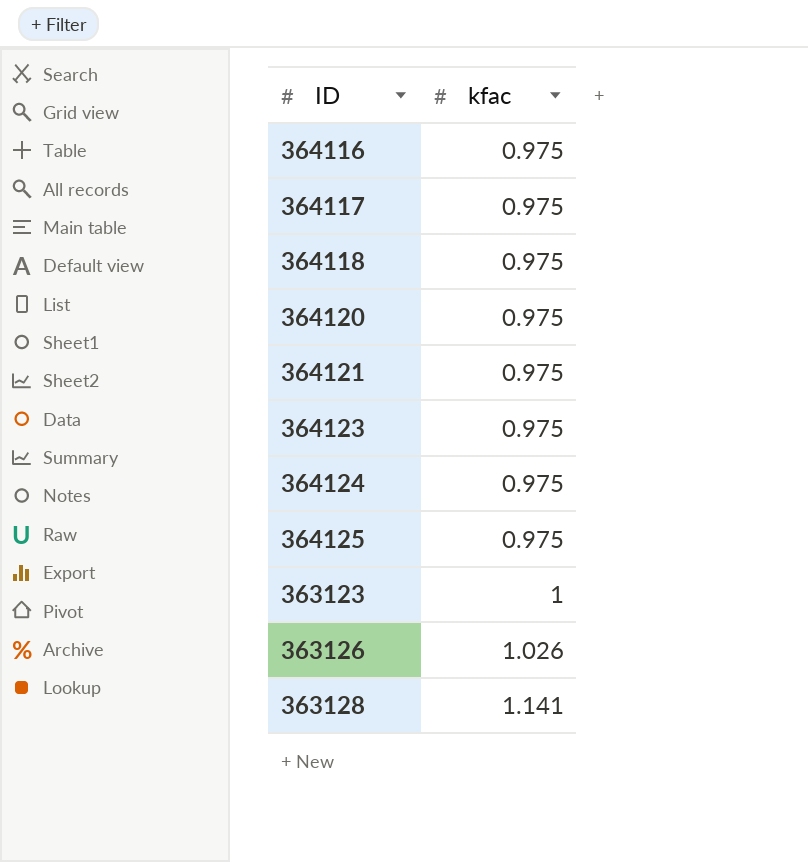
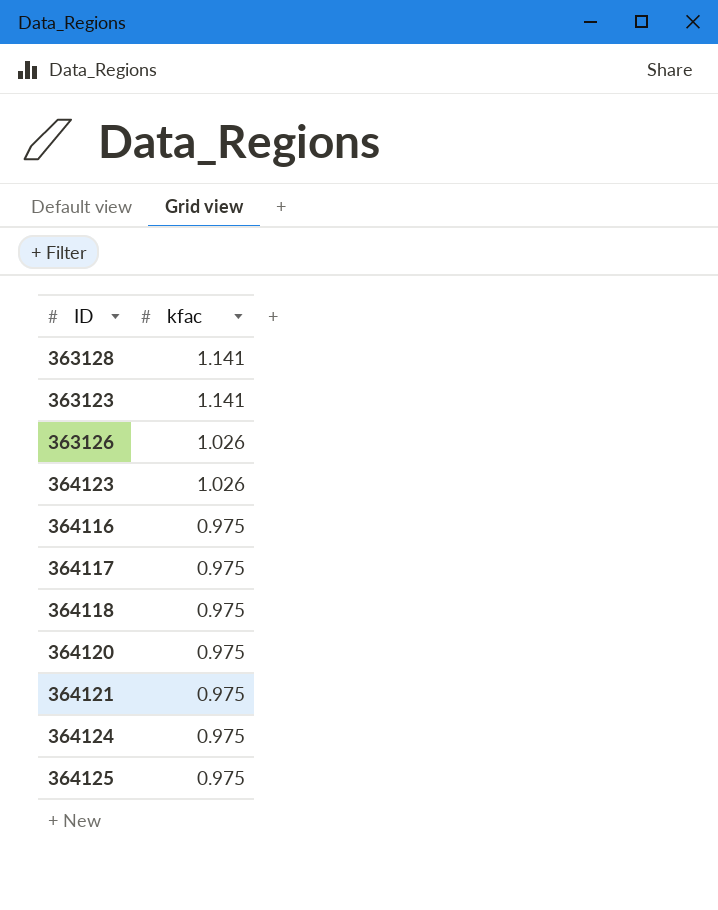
row order: kfac ascending -> kfac descending
363123 | kfac: 1 -> 1.141
364123 | kfac: 0.975 -> 1.026

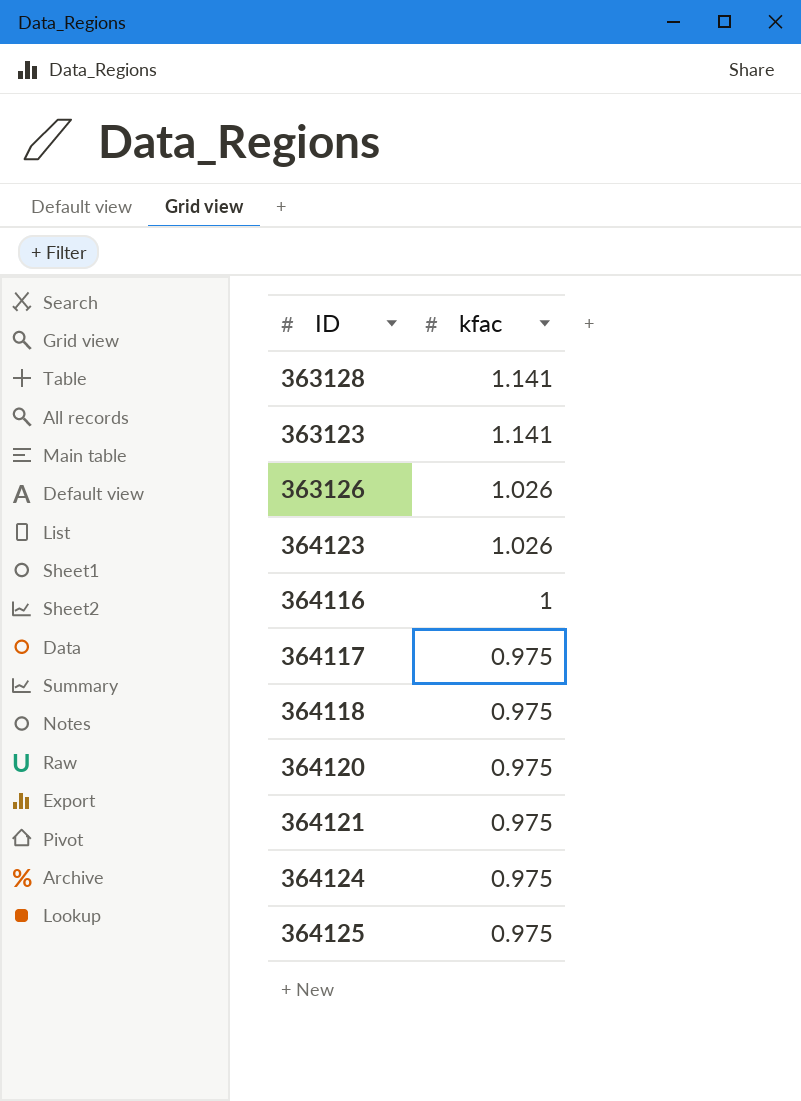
364116 | kfac: 0.975 -> 1

